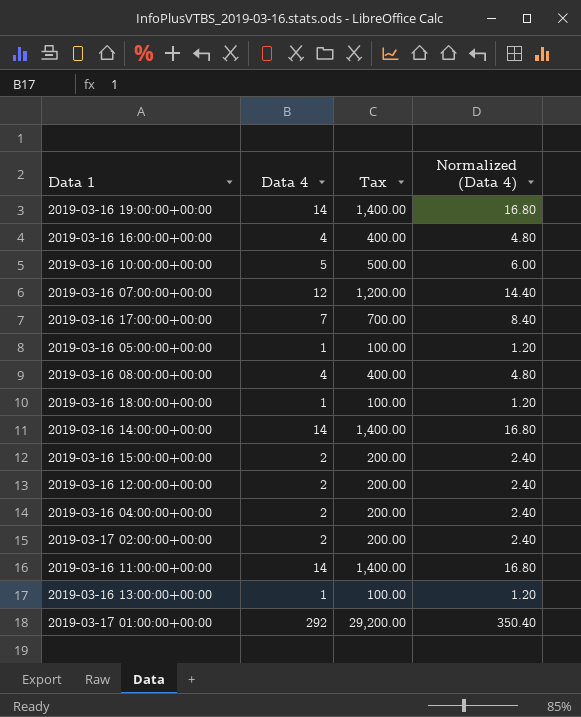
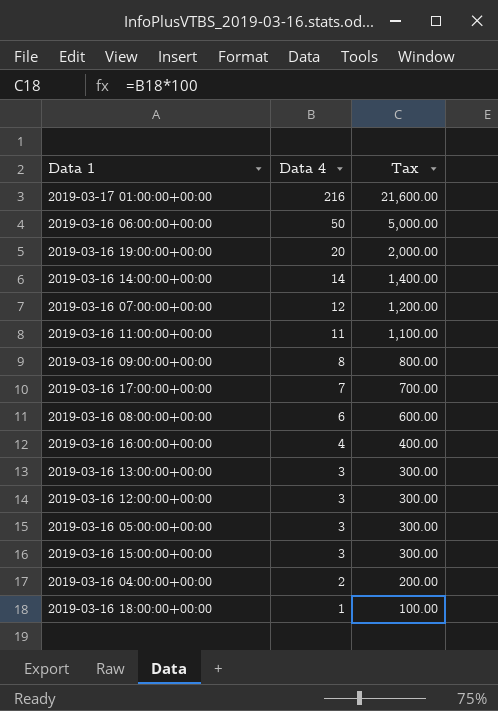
row order: none -> Data 4 descending
column Normalized (Data 4) | formula: [Data 4] * 1.2 -> none
row 2019-03-16 10:00:00+00:00: 5 | 500.00 | 6.00 -> none
row 2019-03-17 02:00:00+00:00: 2 | 200.00 | 2.40 -> none
2019-03-17 01:00:00+00:00 | Data 4: 292 -> 216
2019-03-17 01:00:00+00:00 | Tax: 29,200.00 -> 21,600.00
row 2019-03-16 06:00:00+00:00: none -> 50 | 5,000.00
2019-03-16 19:00:00+00:00 | Data 4: 14 -> 20
2019-03-16 19:00:00+00:00 | Tax: 1,400.00 -> 2,000.00
2019-03-16 11:00:00+00:00 | Data 4: 14 -> 11
2019-03-16 11:00:00+00:00 | Tax: 1,400.00 -> 1,100.00
row 2019-03-16 09:00:00+00:00: none -> 8 | 800.00
2019-03-16 08:00:00+00:00 | Data 4: 4 -> 6
2019-03-16 08:00:00+00:00 | Tax: 400.00 -> 600.00
2019-03-16 13:00:00+00:00 | Data 4: 1 -> 3
2019-03-16 13:00:00+00:00 | Tax: 100.00 -> 300.00
2019-03-16 12:00:00+00:00 | Data 4: 2 -> 3
2019-03-16 12:00:00+00:00 | Tax: 200.00 -> 300.00
2019-03-16 05:00:00+00:00 | Data 4: 1 -> 3
2019-03-16 05:00:00+00:00 | Tax: 100.00 -> 300.00
2019-03-16 15:00:00+00:00 | Data 4: 2 -> 3
2019-03-16 15:00:00+00:00 | Tax: 200.00 -> 300.00

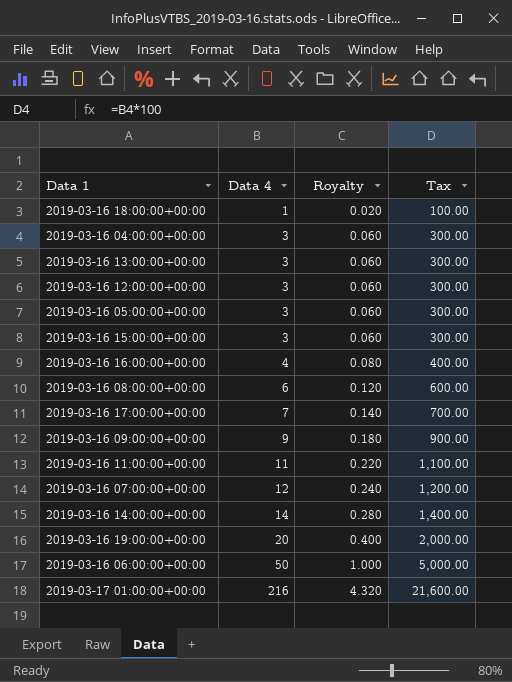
row order: Data 4 descending -> Data 4 ascending
column Royalty | formula: none -> [Data 4] * 0.02
2019-03-16 04:00:00+00:00 | Data 4: 2 -> 3
2019-03-16 04:00:00+00:00 | Tax: 200.00 -> 300.00
2019-03-16 09:00:00+00:00 | Data 4: 8 -> 9
2019-03-16 09:00:00+00:00 | Tax: 800.00 -> 900.00

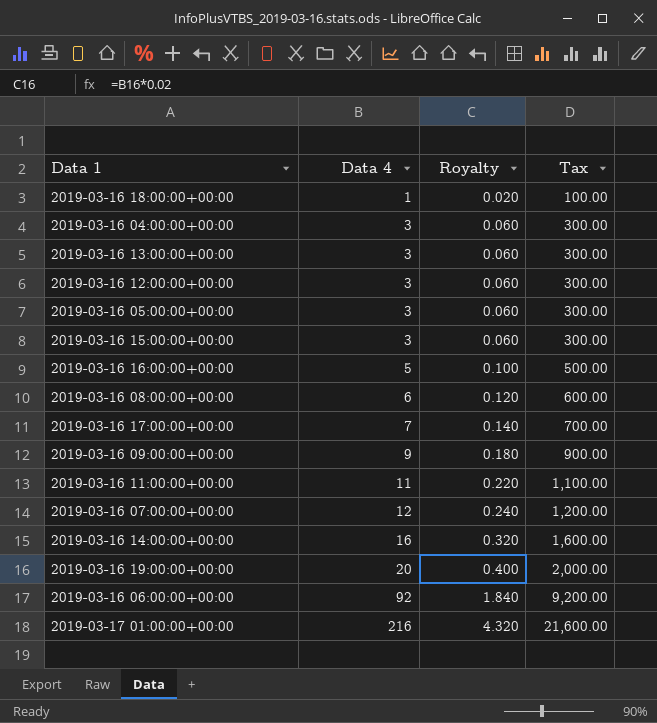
2019-03-16 16:00:00+00:00 | Data 4: 4 -> 5
2019-03-16 16:00:00+00:00 | Royalty: 0.080 -> 0.100
2019-03-16 16:00:00+00:00 | Tax: 400.00 -> 500.00
2019-03-16 14:00:00+00:00 | Data 4: 14 -> 16
2019-03-16 14:00:00+00:00 | Royalty: 0.280 -> 0.320
2019-03-16 14:00:00+00:00 | Tax: 1,400.00 -> 1,600.00
2019-03-16 06:00:00+00:00 | Data 4: 50 -> 92
2019-03-16 06:00:00+00:00 | Royalty: 1.000 -> 1.840
2019-03-16 06:00:00+00:00 | Tax: 5,000.00 -> 9,200.00

